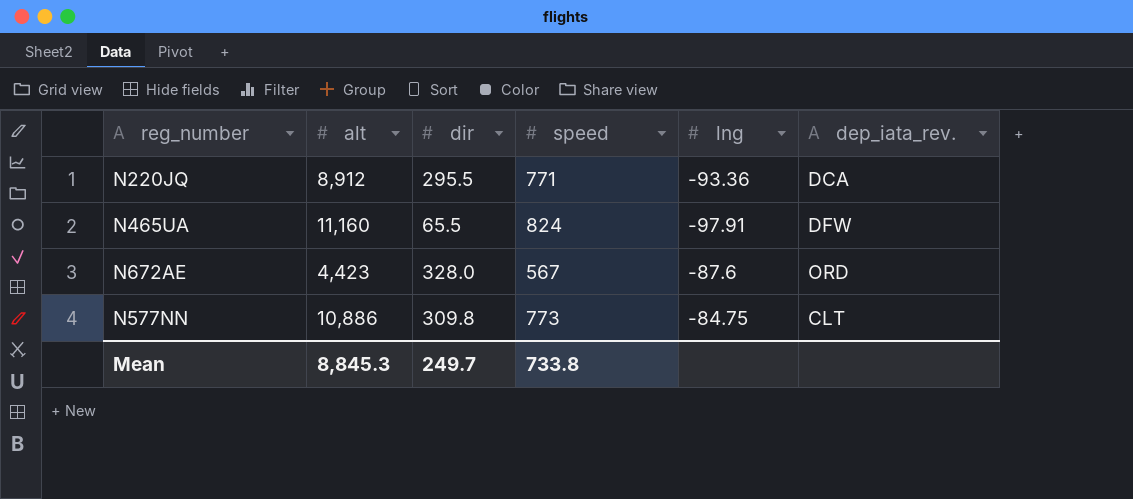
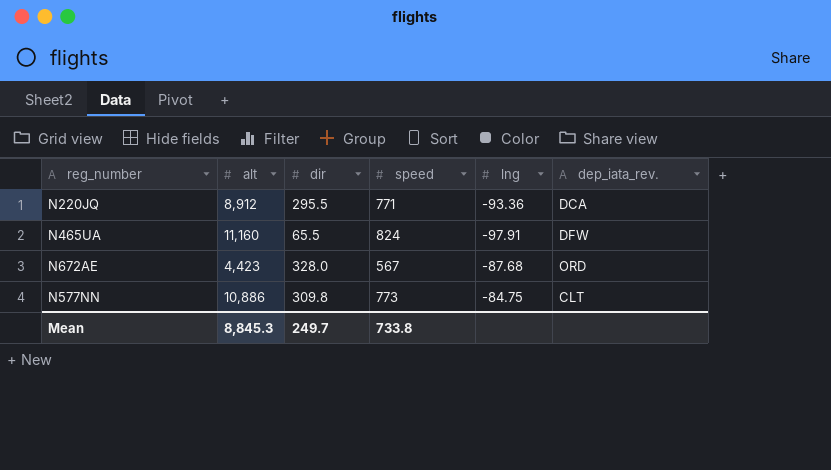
N672AE | lng: -87.6 -> -87.68

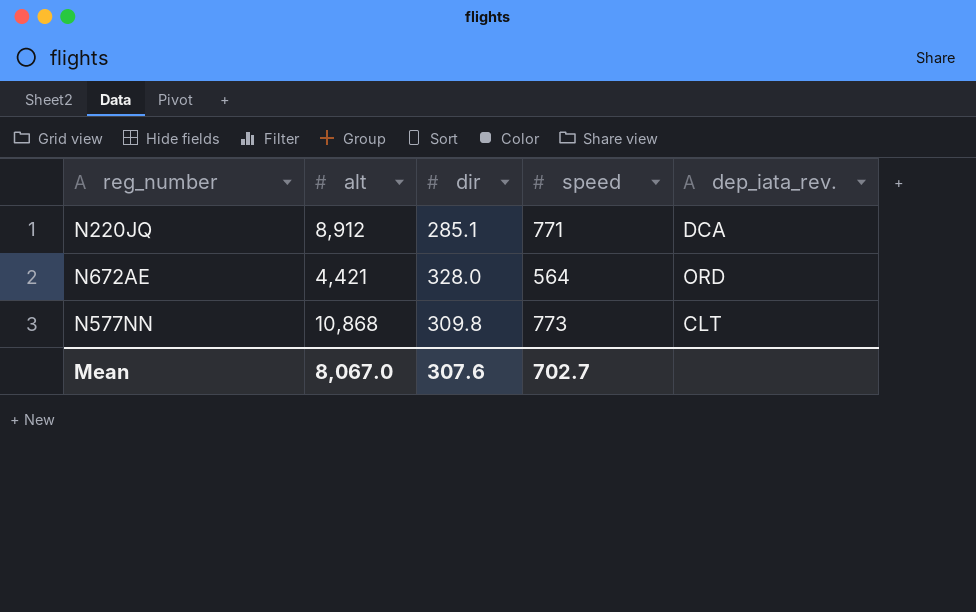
column lng | position: 5 -> none
row N465UA: 11,160 | 65.5 | 824 | -97.91 | DFW -> none
N220JQ | dir: 295.5 -> 285.1
N672AE | alt: 4,423 -> 4,421
N672AE | speed: 567 -> 564
N577NN | alt: 10,886 -> 10,868
Mean | alt: 8,845.3 -> 8,067.0
Mean | dir: 249.7 -> 307.6
Mean | speed: 733.8 -> 702.7

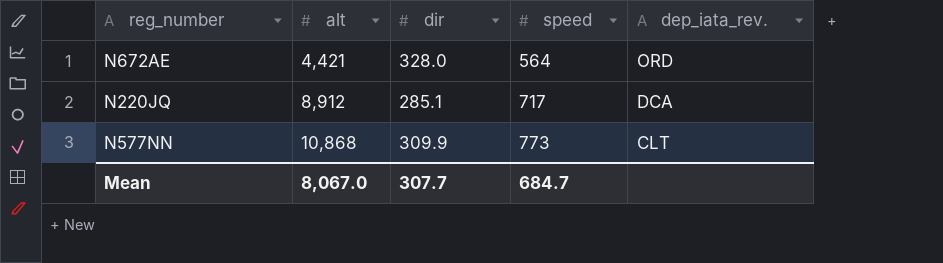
row order: none -> alt ascending
N220JQ | speed: 771 -> 717
N577NN | dir: 309.8 -> 309.9
Mean | dir: 307.6 -> 307.7
Mean | speed: 702.7 -> 684.7

